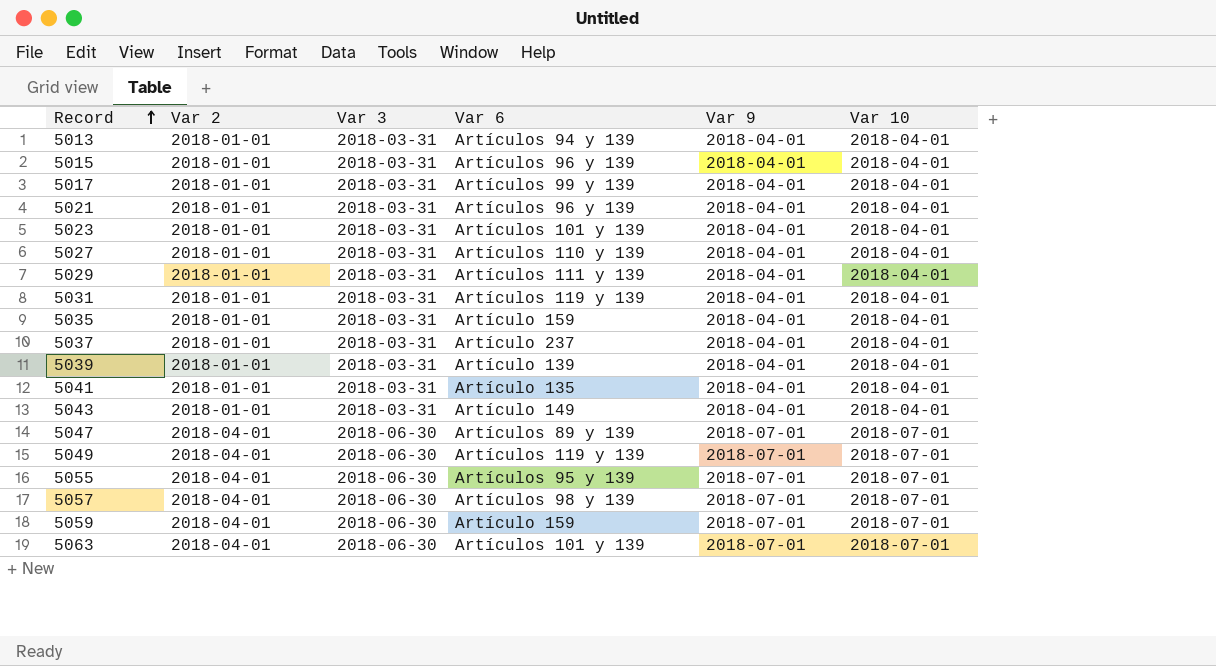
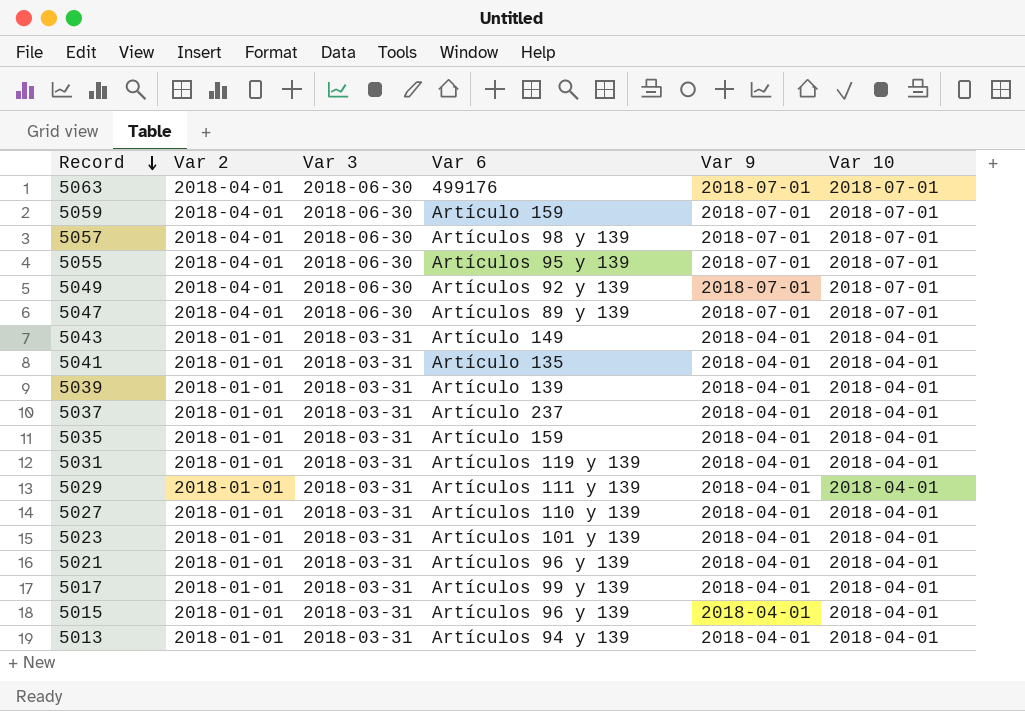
row order: Record ascending -> Record descending
5063 | Var 6: Artículos 101 y 139 -> 499176
5049 | Var 6: Artículos 119 y 139 -> Artículos 92 y 139

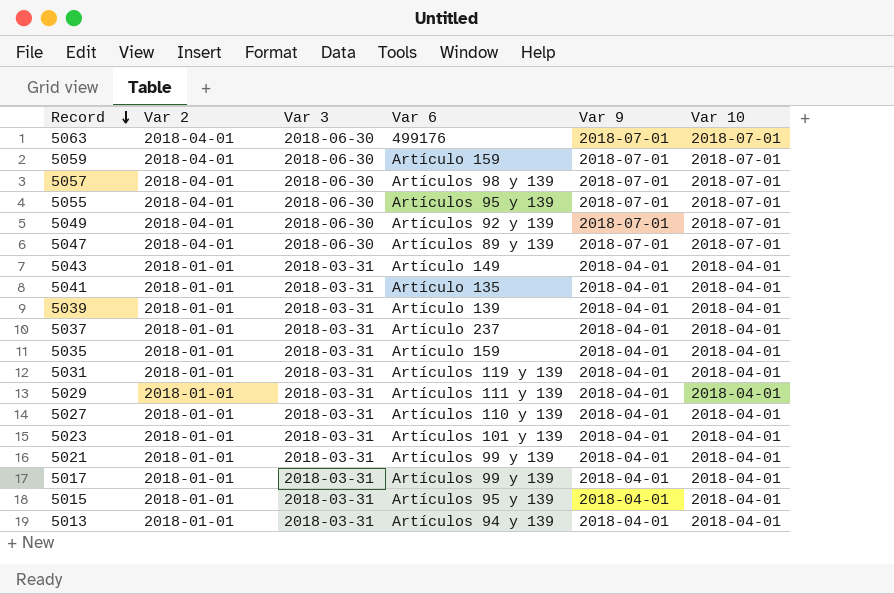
5021 | Var 6: Artículos 96 y 139 -> Artículos 99 y 139
5015 | Var 6: Artículos 96 y 139 -> Artículos 95 y 139

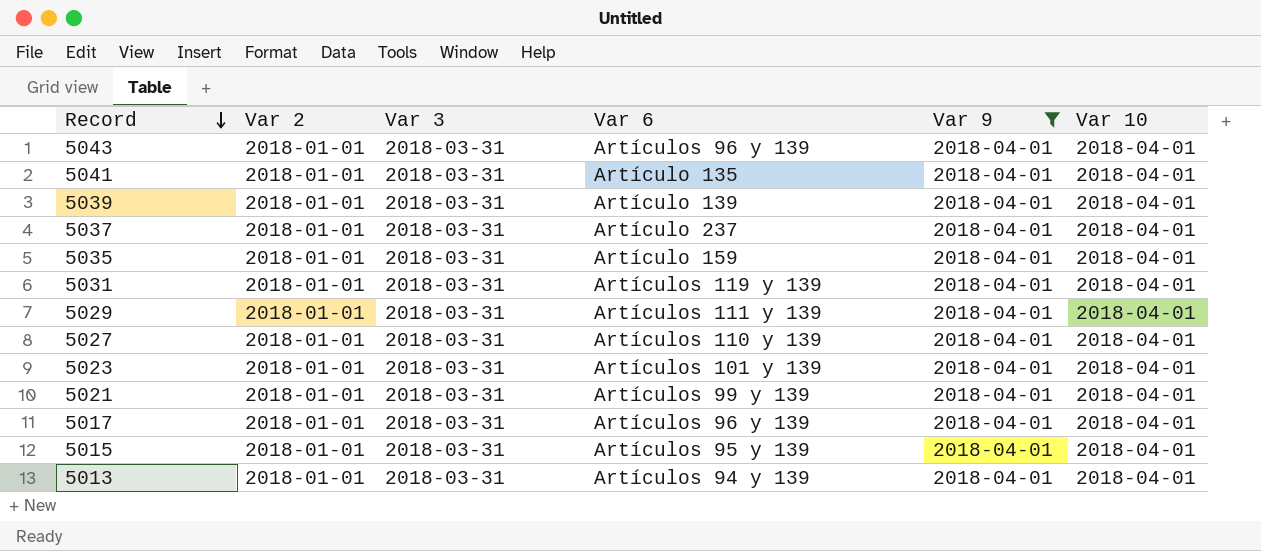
filter: none -> Var 9 = 2018-04-01
5043 | Var 6: Artículo 149 -> Artículos 96 y 139
5017 | Var 6: Artículos 99 y 139 -> Artículos 96 y 139

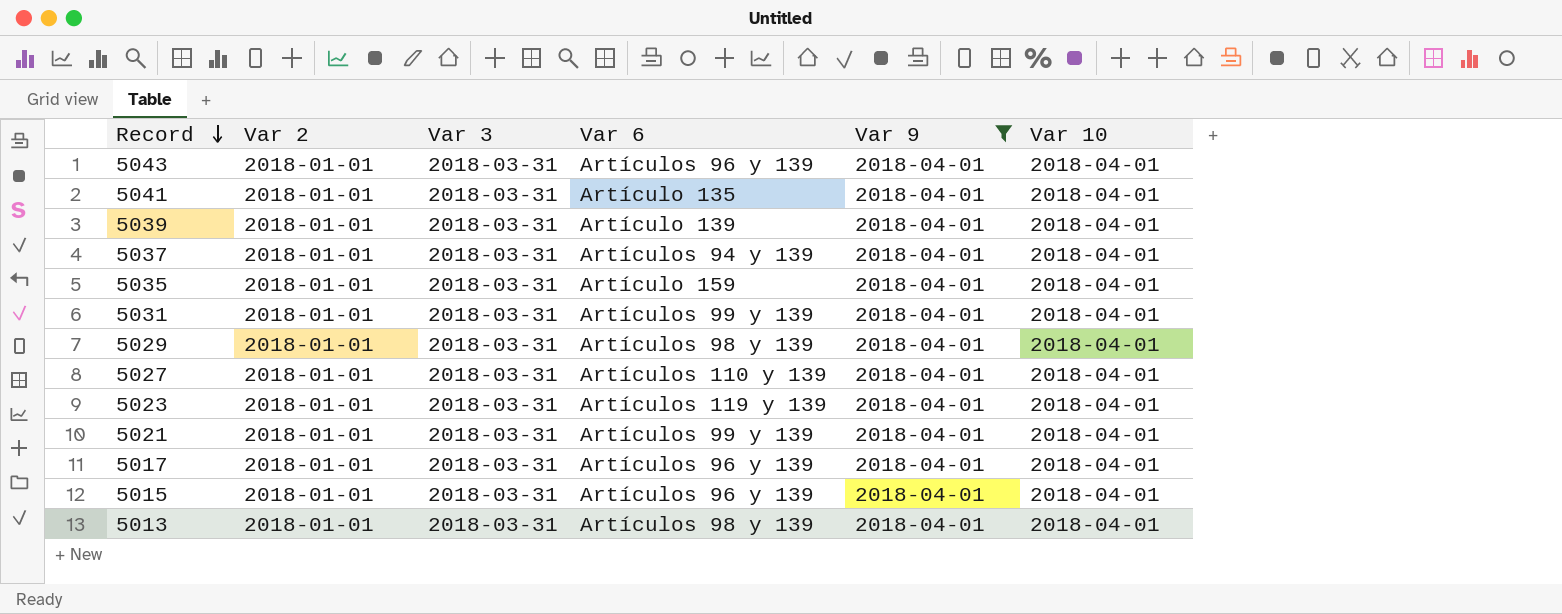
5037 | Var 6: Artículo 237 -> Artículos 94 y 139
5031 | Var 6: Artículos 119 y 139 -> Artículos 99 y 139
5029 | Var 6: Artículos 111 y 139 -> Artículos 98 y 139
5023 | Var 6: Artículos 101 y 139 -> Artículos 119 y 139
5015 | Var 6: Artículos 95 y 139 -> Artículos 96 y 139
5013 | Var 6: Artículos 94 y 139 -> Artículos 98 y 139

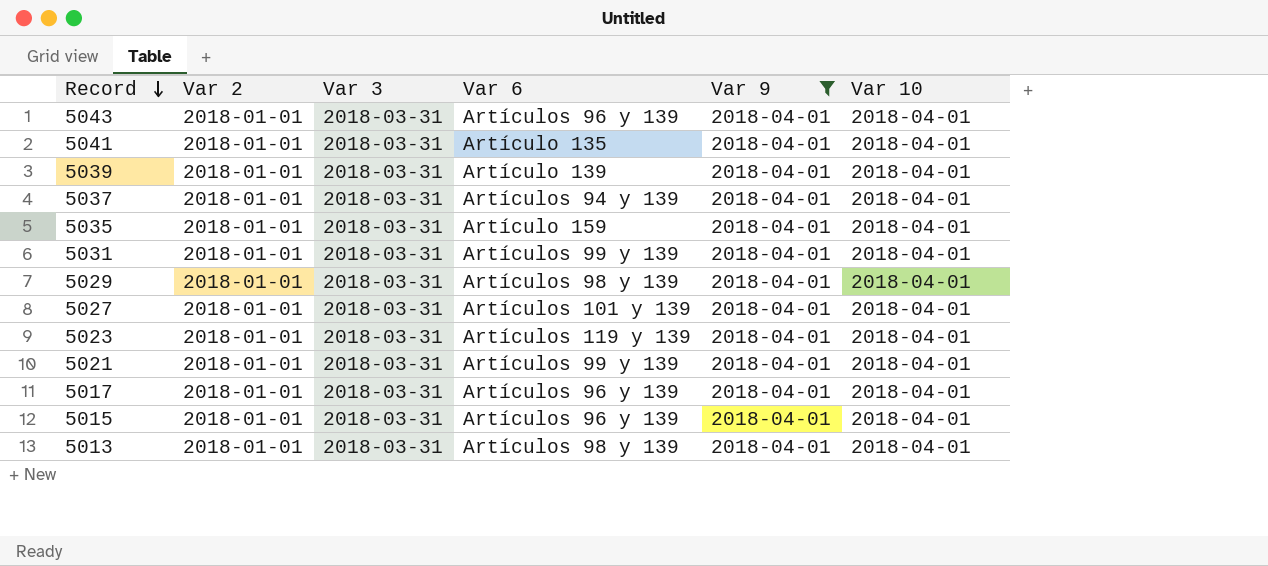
5027 | Var 6: Artículos 110 y 139 -> Artículos 101 y 139

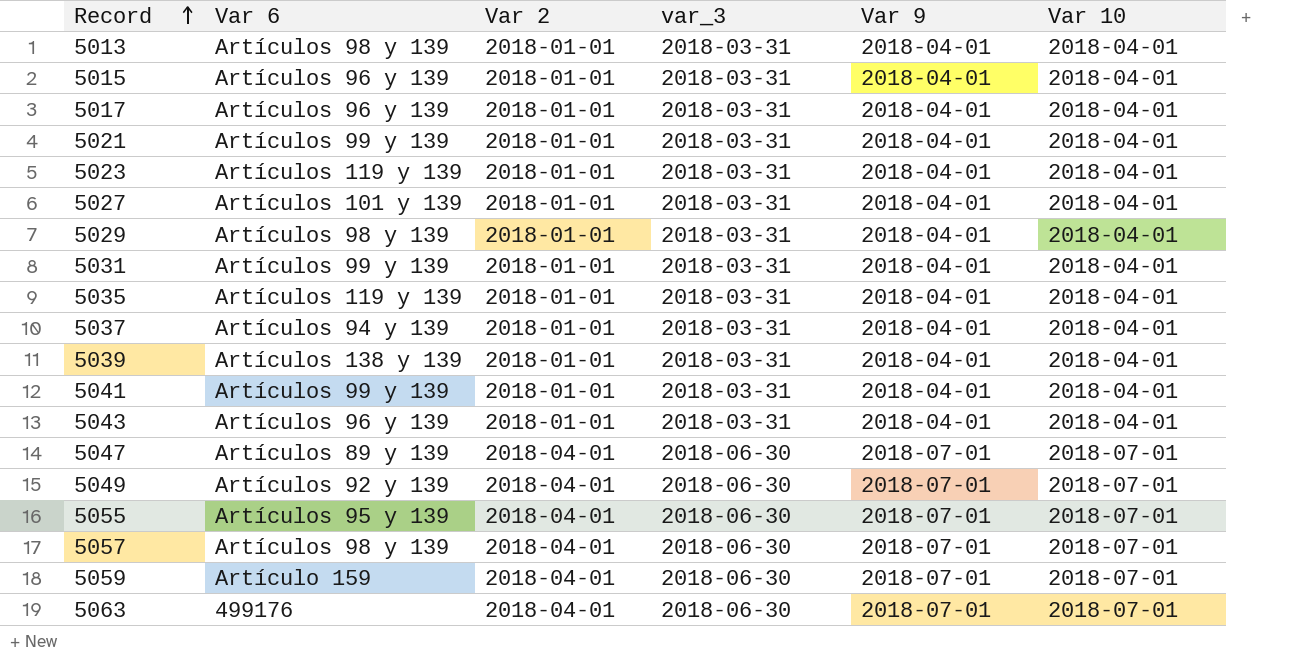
filter: Var 9 = 2018-04-01 -> none
row order: Record descending -> Record ascending
column Var 6 | position: 4 -> 2
column name: Var 3 -> var_3
5035 | Var 6: Artículo 159 -> Artículos 119 y 139
5039 | Var 6: Artículo 139 -> Artículos 138 y 139
5041 | Var 6: Artículo 135 -> Artículos 99 y 139

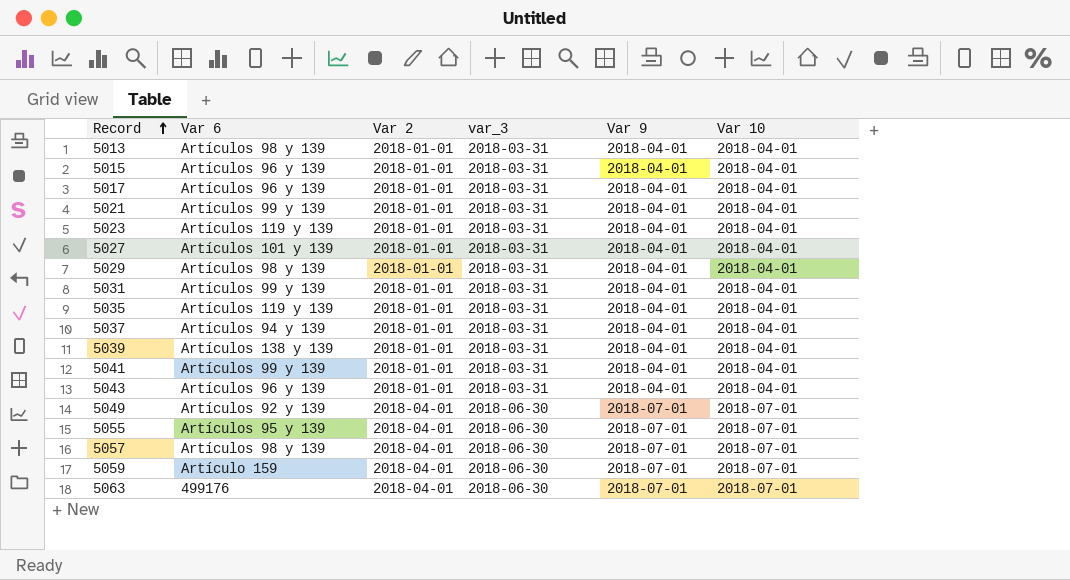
row 5047: Artículos 89 y 139 | 2018-04-01 | 2018-06-30 | 2018-07-01 | 2018-07-01 -> none

